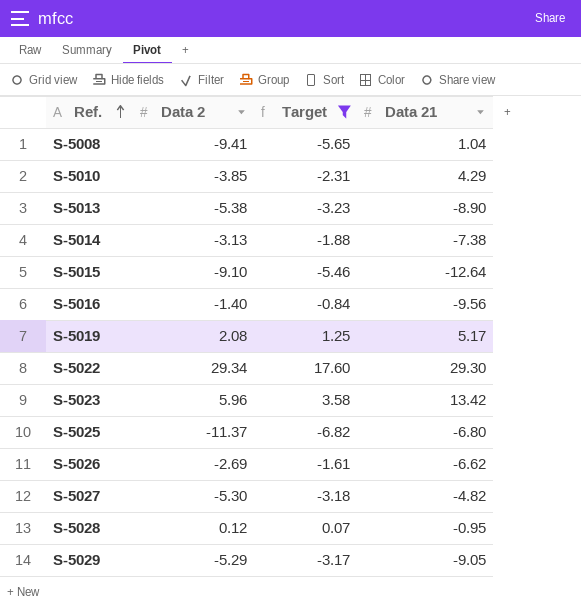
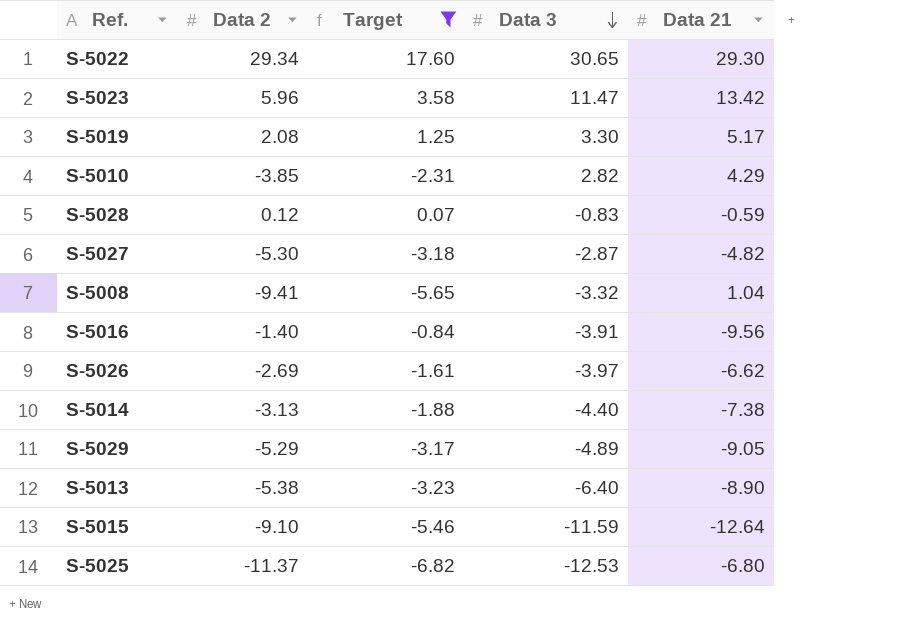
row order: Ref. ascending -> Data 3 descending
column Data 3 | position: none -> 4
S-5028 | Data 21: -0.95 -> -0.59

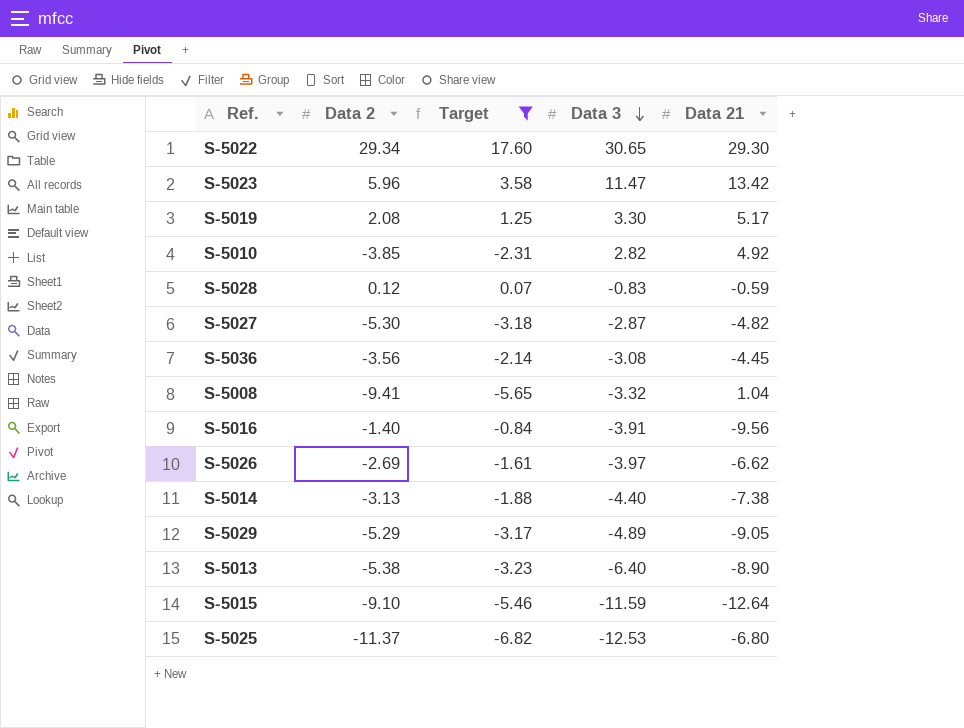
S-5010 | Data 21: 4.29 -> 4.92
row S-5036: none -> -3.56 | -2.14 | -3.08 | -4.45

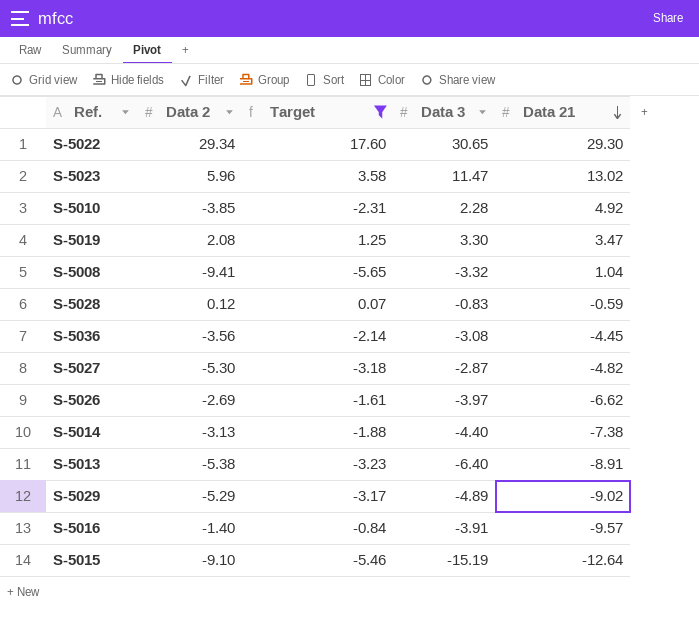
row order: Data 3 descending -> Data 21 descending
row S-5025: -11.37 | -6.82 | -12.53 | -6.80 -> none
S-5023 | Data 21: 13.42 -> 13.02
S-5010 | Data 3: 2.82 -> 2.28
S-5019 | Data 21: 5.17 -> 3.47
S-5013 | Data 21: -8.90 -> -8.91
S-5029 | Data 21: -9.05 -> -9.02
S-5016 | Data 21: -9.56 -> -9.57
S-5015 | Data 3: -11.59 -> -15.19

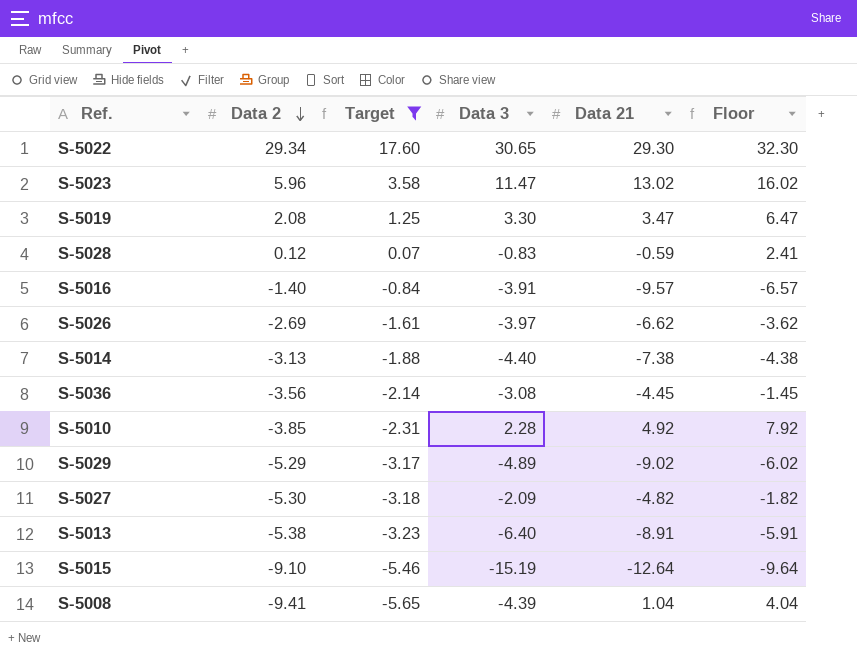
row order: Data 21 descending -> Data 2 descending
column Floor | formula: none -> [Data 21] + 3
S-5027 | Data 3: -2.87 -> -2.09
S-5008 | Data 3: -3.32 -> -4.39

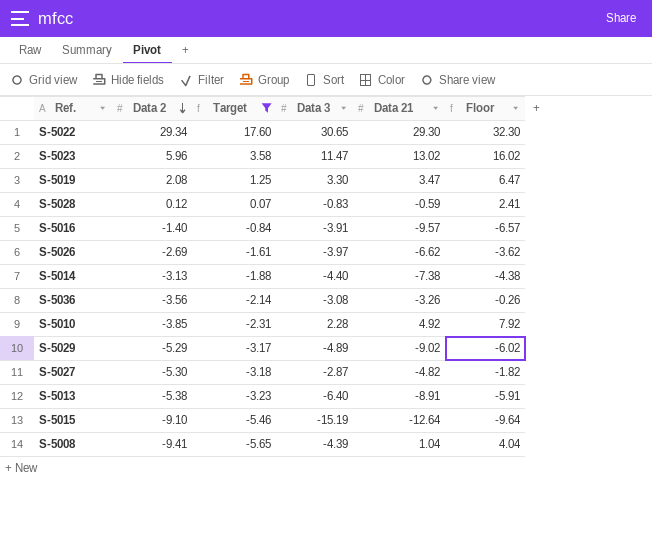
S-5036 | Data 21: -4.45 -> -3.26
S-5036 | Floor: -1.45 -> -0.26
S-5027 | Data 3: -2.09 -> -2.87

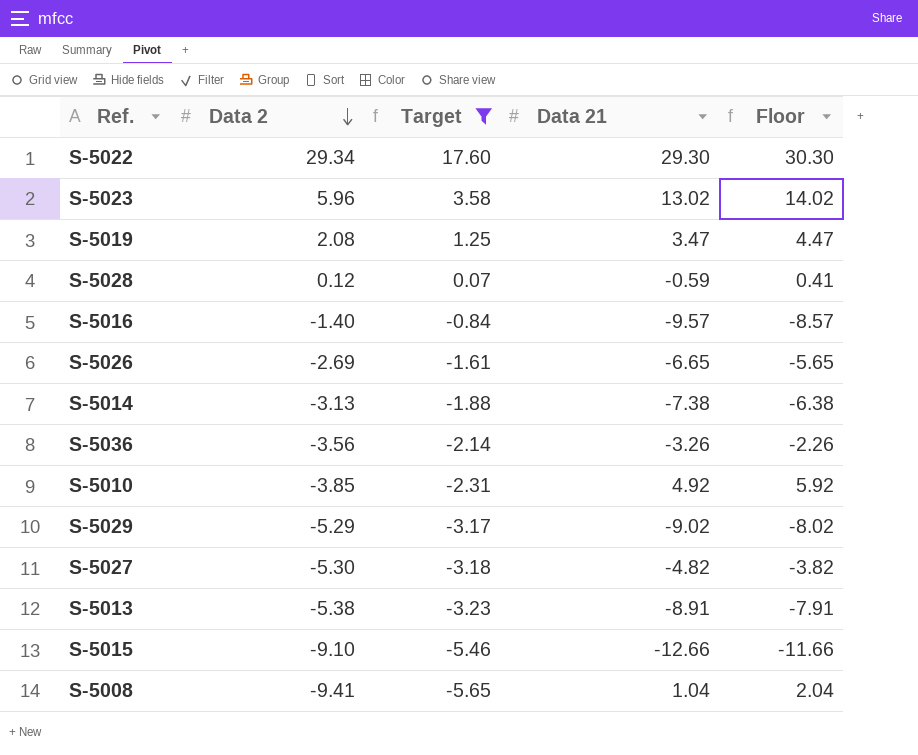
column Data 3 | position: 4 -> none
column Floor | formula: [Data 21] + 3 -> [Data 21] + 1
S-5026 | Data 21: -6.62 -> -6.65
S-5015 | Data 21: -12.64 -> -12.66

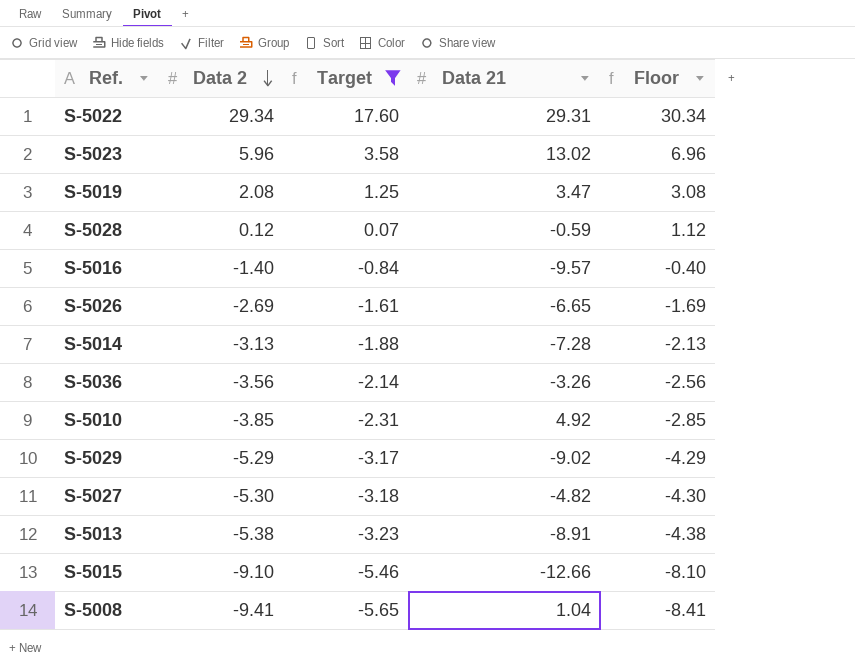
column Floor | formula: [Data 21] + 1 -> [Data 2] + 1
S-5022 | Data 21: 29.30 -> 29.31
S-5014 | Data 21: -7.38 -> -7.28

